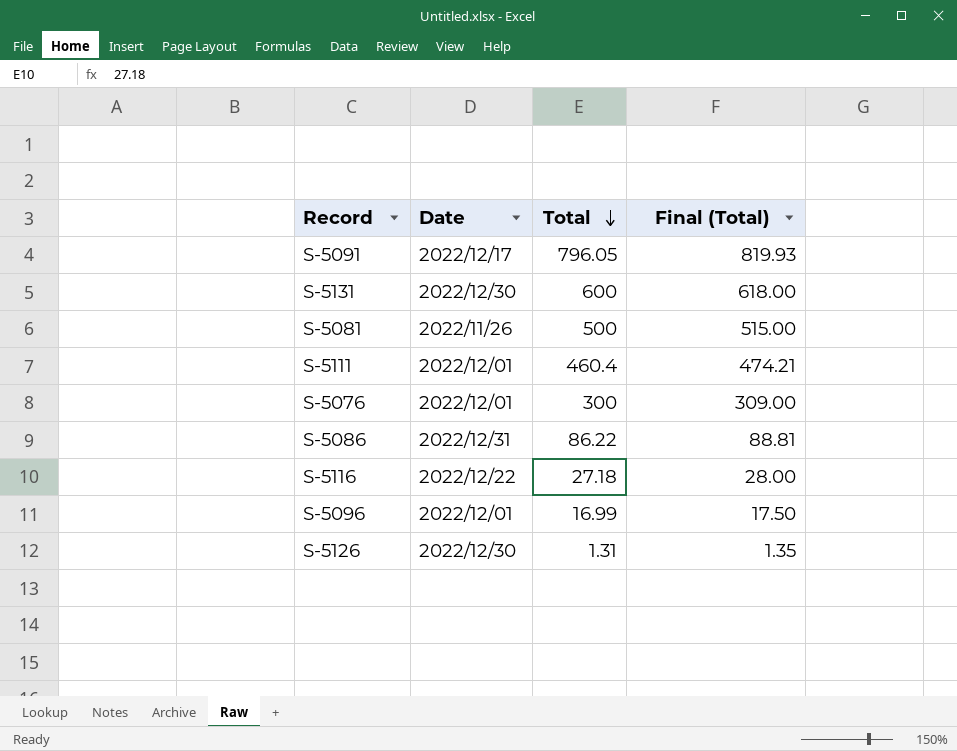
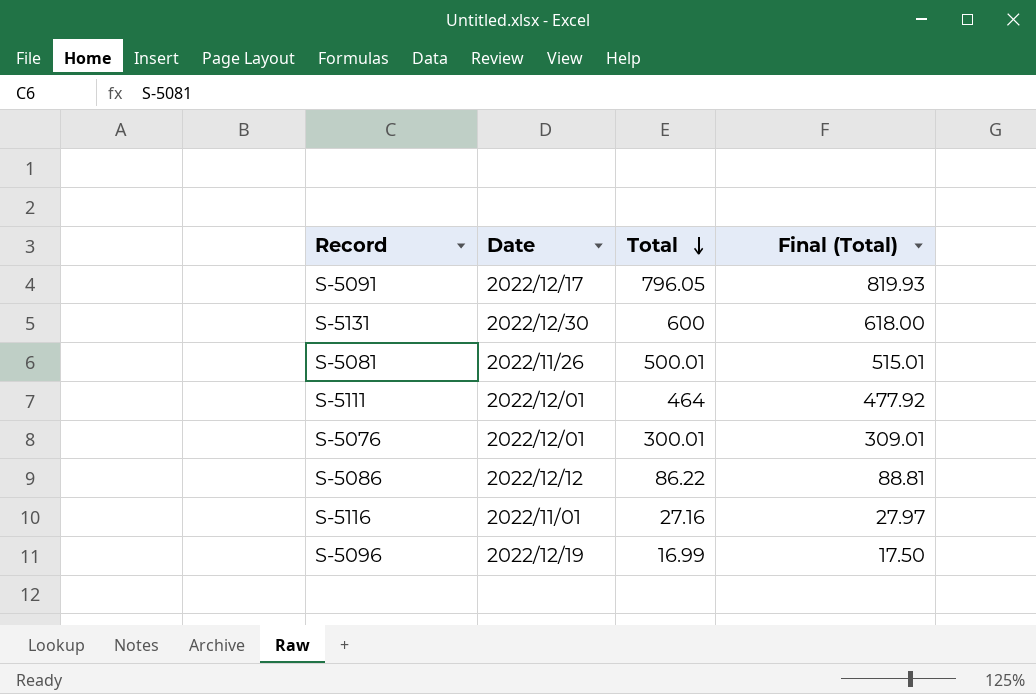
row S-5126: 2022/12/30 | 1.31 | 1.35 -> none
S-5081 | Total: 500 -> 500.01
S-5081 | Final (Total): 515.00 -> 515.01
S-5111 | Total: 460.4 -> 464
S-5111 | Final (Total): 474.21 -> 477.92
S-5076 | Total: 300 -> 300.01
S-5076 | Final (Total): 309.00 -> 309.01
S-5086 | Date: 2022/12/31 -> 2022/12/12
S-5116 | Date: 2022/12/22 -> 2022/11/01
S-5116 | Total: 27.18 -> 27.16
S-5116 | Final (Total): 28.00 -> 27.97
S-5096 | Date: 2022/12/01 -> 2022/12/19

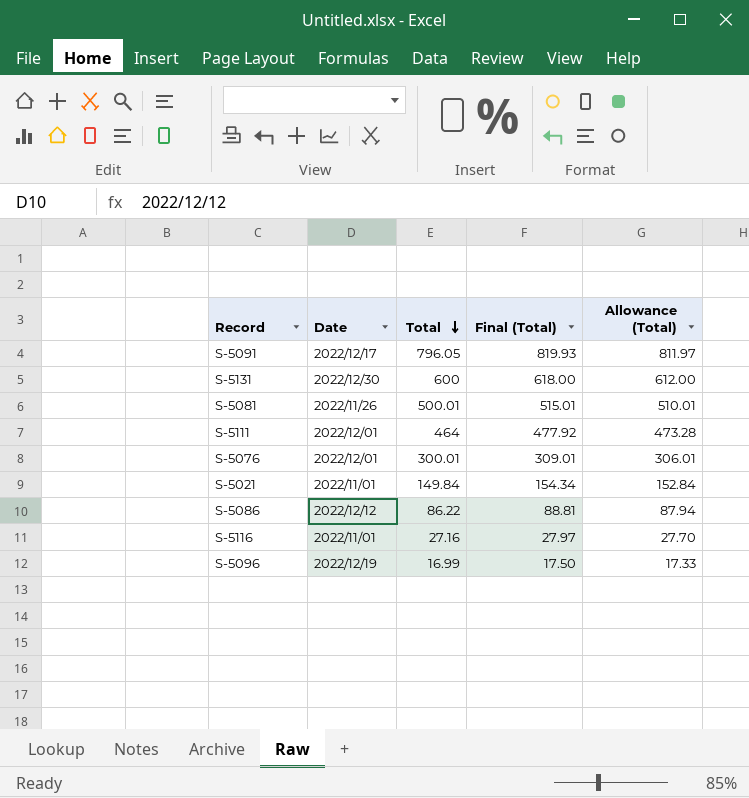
column Allowance (Total) | formula: none -> [Total] * 1.02
row S-5021: none -> 2022/11/01 | 149.84 | 154.34 | 152.84

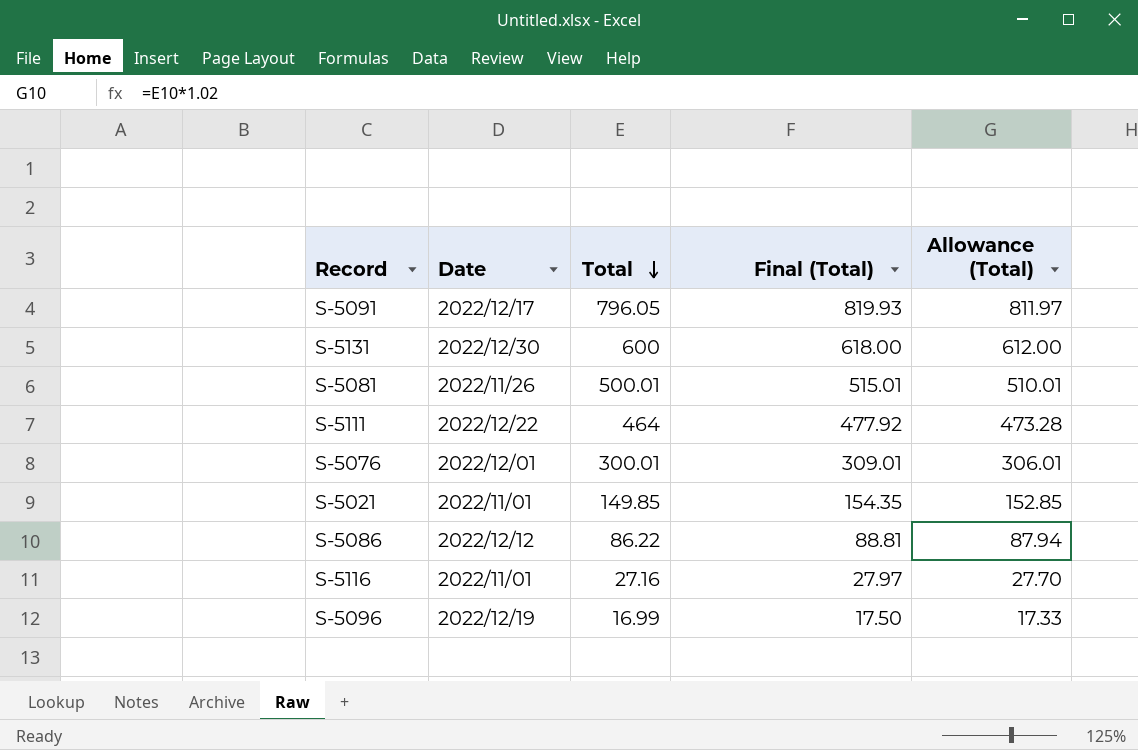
S-5111 | Date: 2022/12/01 -> 2022/12/22
S-5021 | Total: 149.84 -> 149.85
S-5021 | Final (Total): 154.34 -> 154.35
S-5021 | Allowance (Total): 152.84 -> 152.85

